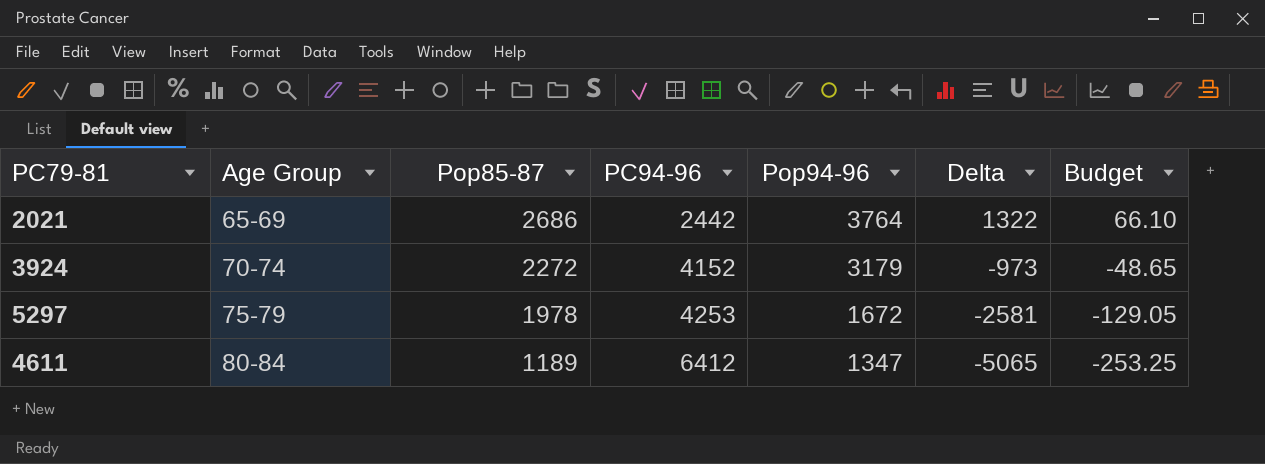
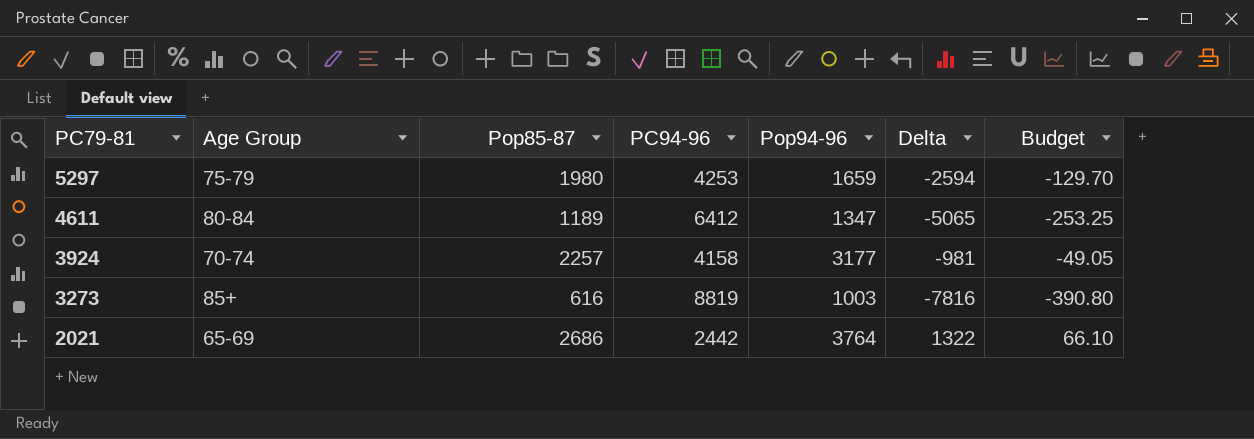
row order: Age Group ascending -> PC79-81 descending
5297 | Pop85-87: 1978 -> 1980
5297 | Pop94-96: 1672 -> 1659
5297 | Delta: -2581 -> -2594
5297 | Budget: -129.05 -> -129.70
3924 | Pop85-87: 2272 -> 2257
3924 | PC94-96: 4152 -> 4158
3924 | Pop94-96: 3179 -> 3177
3924 | Delta: -973 -> -981
3924 | Budget: -48.65 -> -49.05
row 3273: none -> 85+ | 616 | 8819 | 1003 | -7816 | -390.80

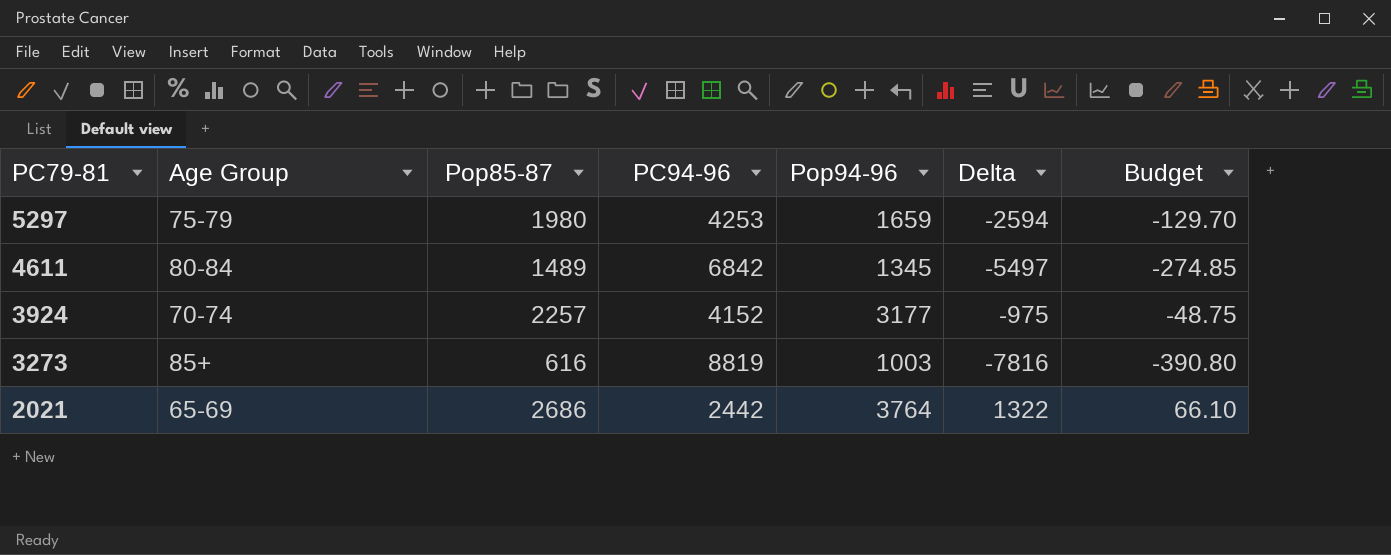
4611 | Pop85-87: 1189 -> 1489
4611 | PC94-96: 6412 -> 6842
4611 | Pop94-96: 1347 -> 1345
4611 | Delta: -5065 -> -5497
4611 | Budget: -253.25 -> -274.85
3924 | PC94-96: 4158 -> 4152
3924 | Delta: -981 -> -975
3924 | Budget: -49.05 -> -48.75

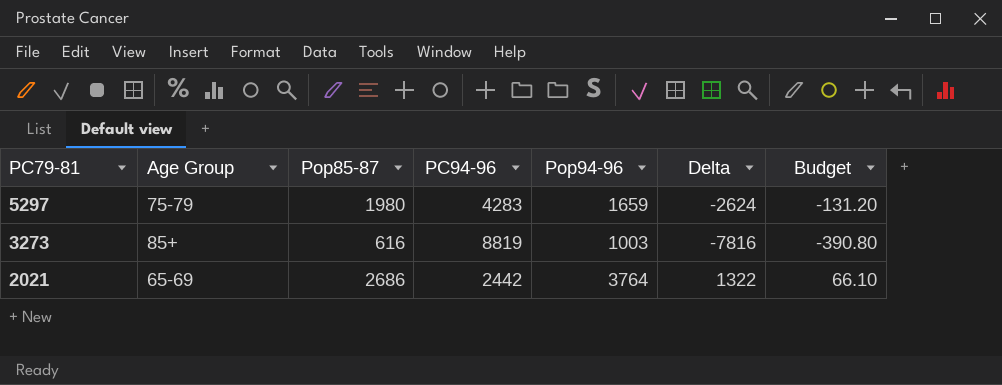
row 4611: 80-84 | 1489 | 6842 | 1345 | -5497 | -274.85 -> none
row 3924: 70-74 | 2257 | 4152 | 3177 | -975 | -48.75 -> none
5297 | PC94-96: 4253 -> 4283
5297 | Delta: -2594 -> -2624
5297 | Budget: -129.70 -> -131.20

